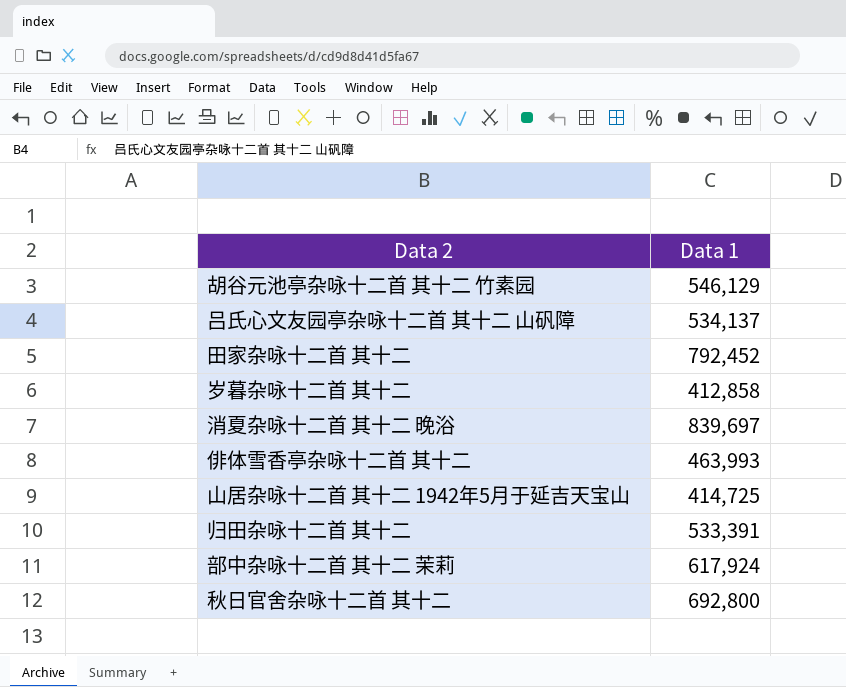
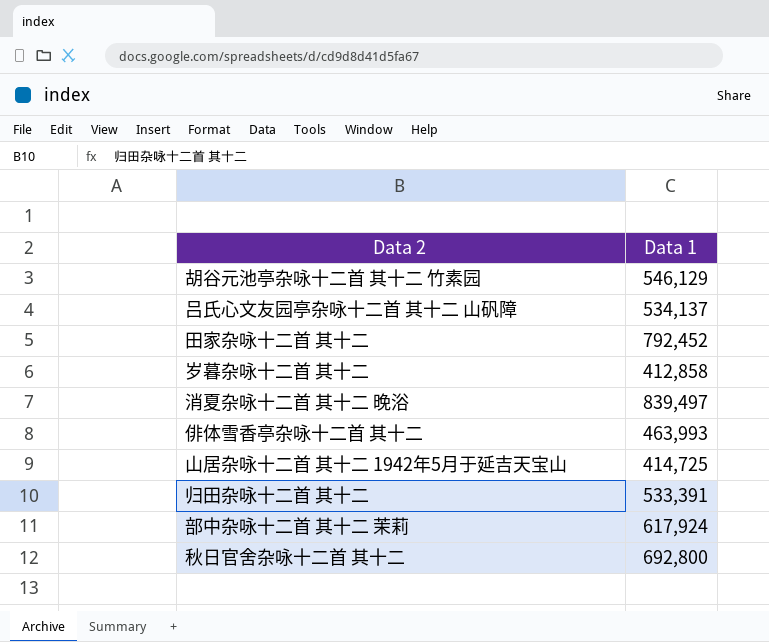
消夏杂咏十二首 其十二 晚浴 | Data 1: 839,697 -> 839,497

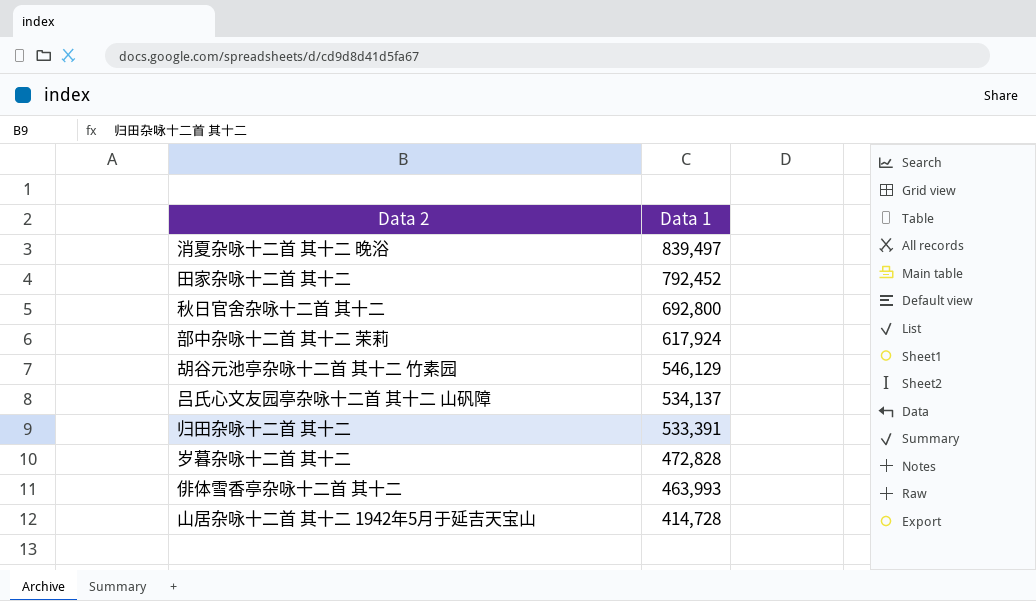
row order: none -> Data 1 descending
岁暮杂咏十二首 其十二 | Data 1: 412,858 -> 472,828
山居杂咏十二首 其十二 1942年5月于延吉天宝山 | Data 1: 414,725 -> 414,728

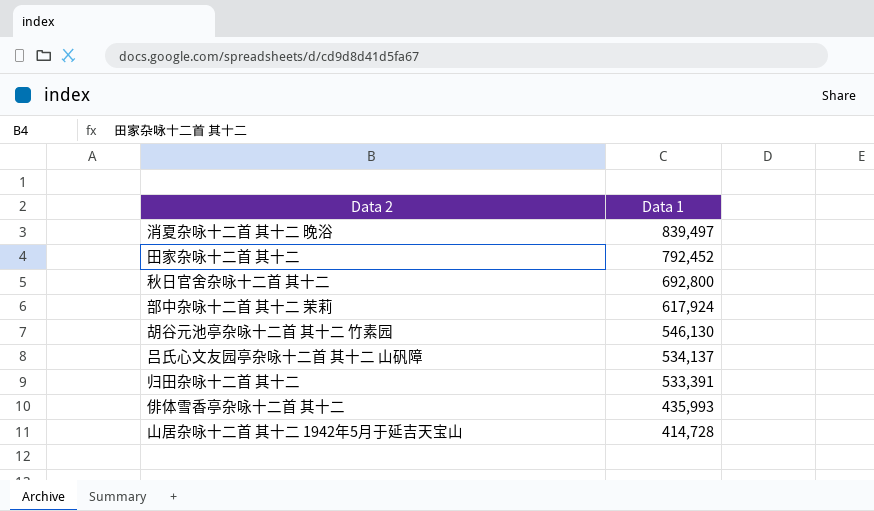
row 岁暮杂咏十二首 其十二: 472,828 -> none
胡谷元池亭杂咏十二首 其十二 竹素园 | Data 1: 546,129 -> 546,130
俳体雪香亭杂咏十二首 其十二 | Data 1: 463,993 -> 435,993

